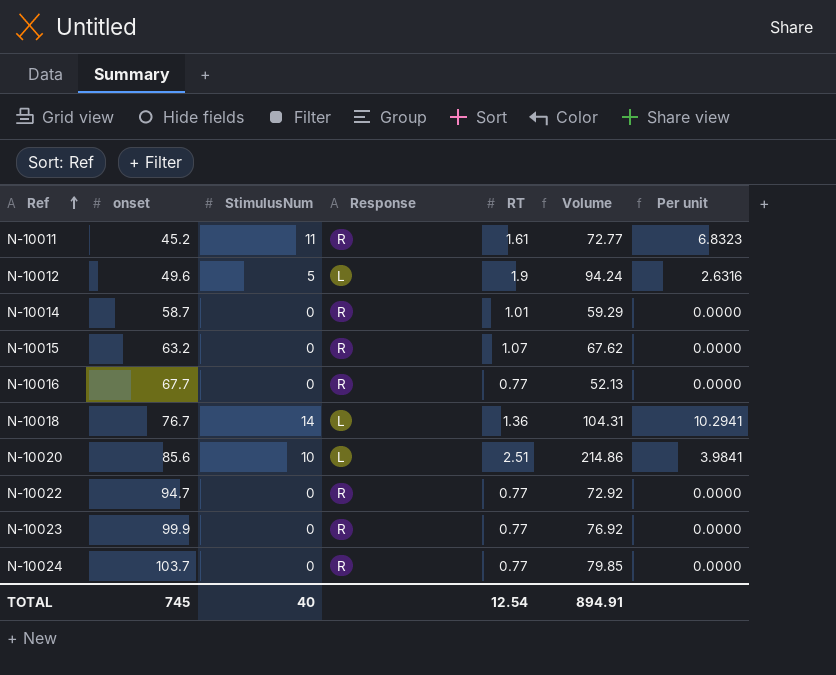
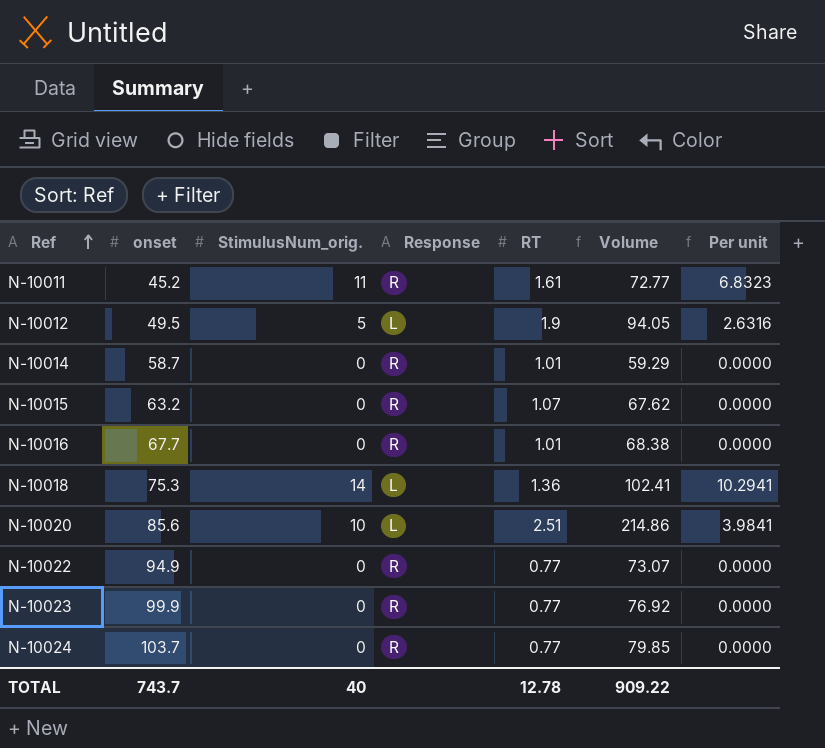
column name: StimulusNum -> StimulusNum_orig.
N-10012 | onset: 49.6 -> 49.5
N-10012 | Volume: 94.24 -> 94.05
N-10016 | RT: 0.77 -> 1.01
N-10016 | Volume: 52.13 -> 68.38
N-10018 | onset: 76.7 -> 75.3
N-10018 | Volume: 104.31 -> 102.41
N-10022 | onset: 94.7 -> 94.9
N-10022 | Volume: 72.92 -> 73.07
TOTAL | onset: 745 -> 743.7
TOTAL | RT: 12.54 -> 12.78
TOTAL | Volume: 894.91 -> 909.22

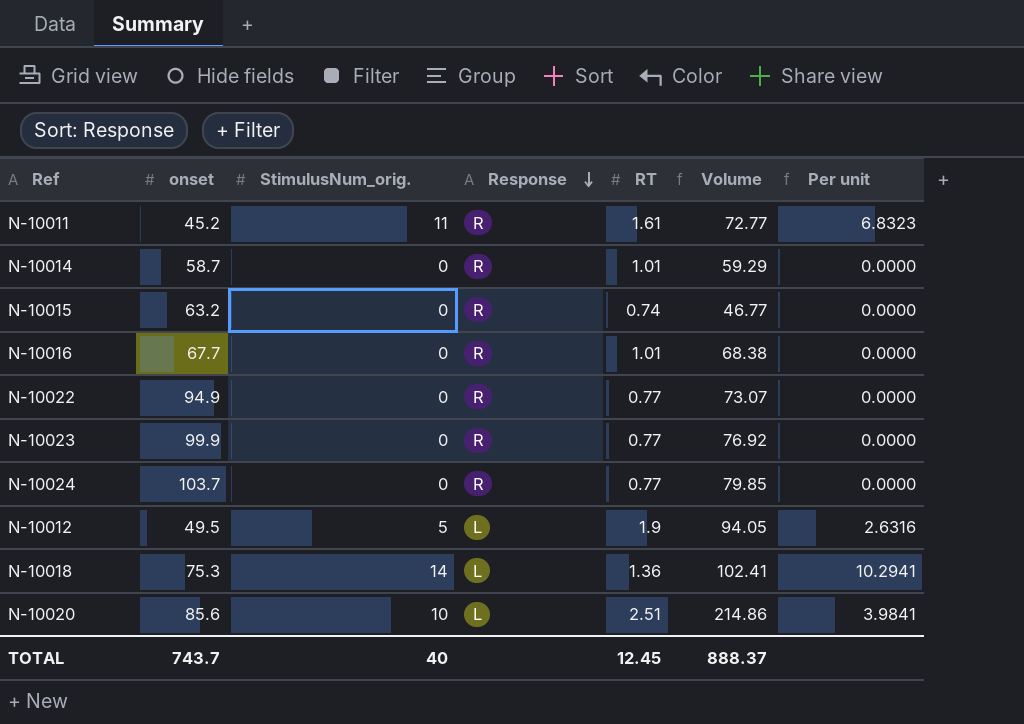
row order: Ref ascending -> Response descending
N-10015 | RT: 1.07 -> 0.74
N-10015 | Volume: 67.62 -> 46.77
TOTAL | RT: 12.78 -> 12.45
TOTAL | Volume: 909.22 -> 888.37

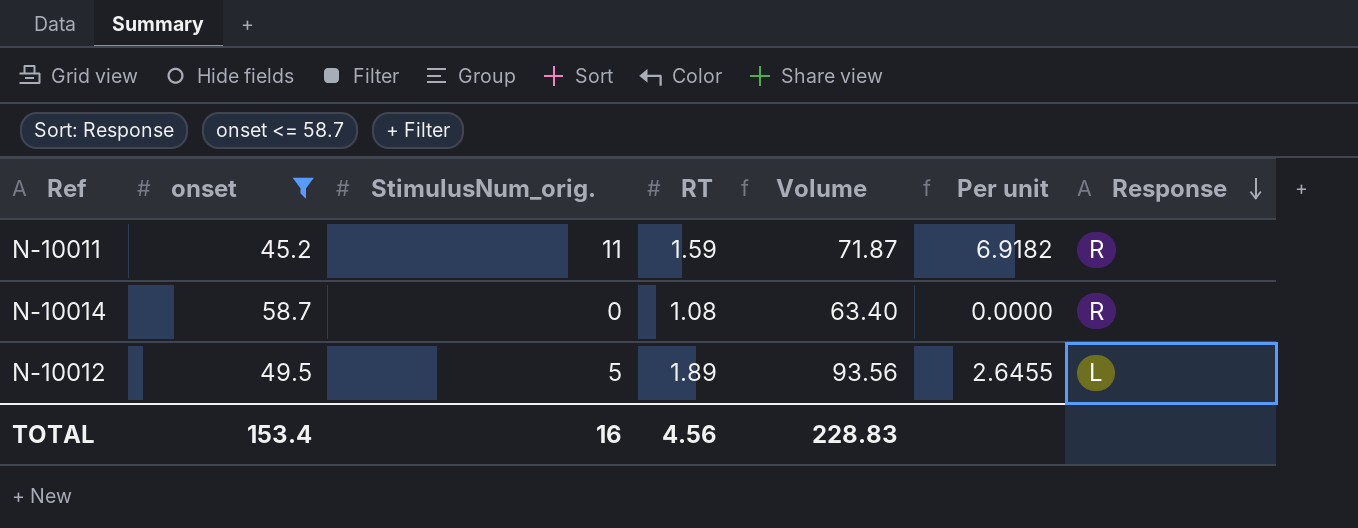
filter: none -> onset <= 58.7
column Response | position: 4 -> 7
N-10011 | RT: 1.61 -> 1.59
N-10011 | Volume: 72.77 -> 71.87
N-10011 | Per unit: 6.8323 -> 6.9182
N-10014 | RT: 1.01 -> 1.08
N-10014 | Volume: 59.29 -> 63.40
N-10012 | RT: 1.9 -> 1.89
N-10012 | Volume: 94.05 -> 93.56
N-10012 | Per unit: 2.6316 -> 2.6455
TOTAL | onset: 743.7 -> 153.4
TOTAL | StimulusNum_orig.: 40 -> 16
TOTAL | RT: 12.45 -> 4.56
TOTAL | Volume: 888.37 -> 228.83

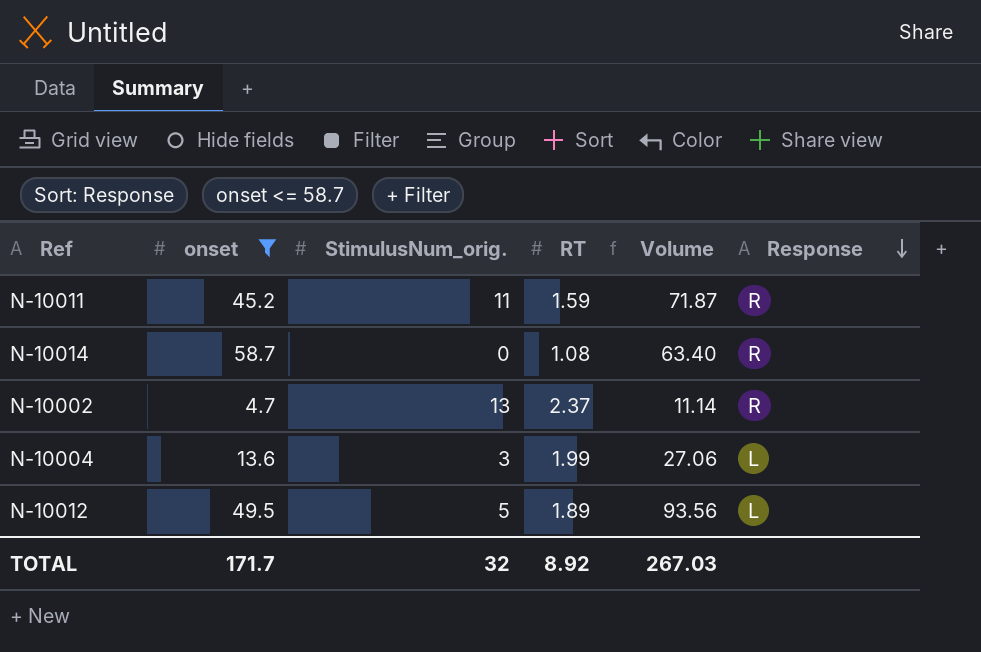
column Per unit | formula: [StimulusNum_orig.] / [RT] -> none
row N-10002: none -> 4.7 | 13 | 2.37 | 11.14 | R
row N-10004: none -> 13.6 | 3 | 1.99 | 27.06 | L
TOTAL | onset: 153.4 -> 171.7
TOTAL | StimulusNum_orig.: 16 -> 32
TOTAL | RT: 4.56 -> 8.92
TOTAL | Volume: 228.83 -> 267.03

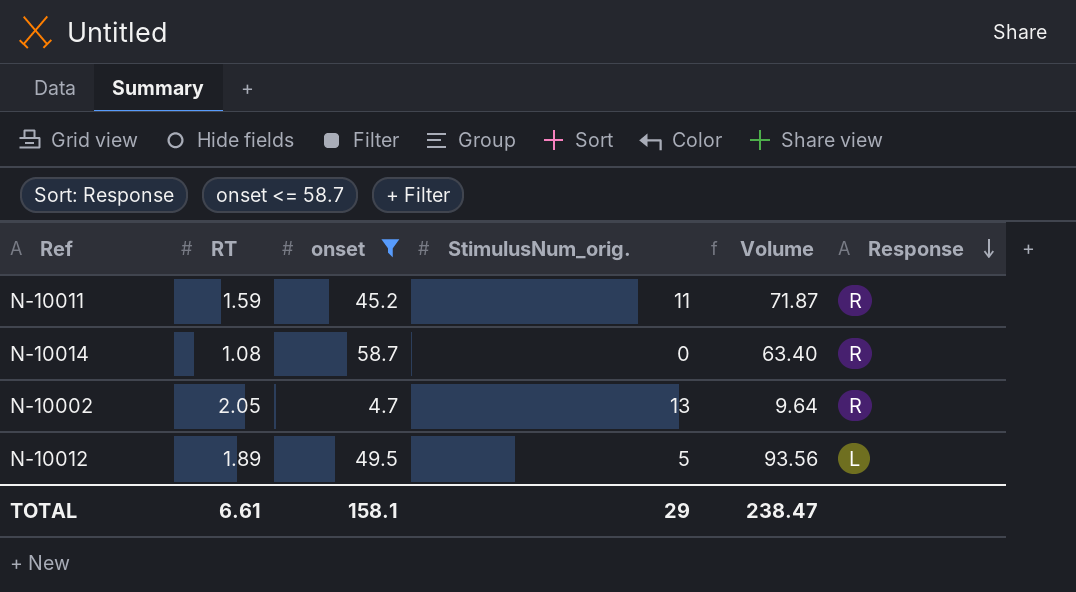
column RT | position: 4 -> 2
row N-10004: 13.6 | 3 | 1.99 | 27.06 | L -> none
N-10002 | RT: 2.37 -> 2.05
N-10002 | Volume: 11.14 -> 9.64
TOTAL | RT: 8.92 -> 6.61
TOTAL | onset: 171.7 -> 158.1
TOTAL | StimulusNum_orig.: 32 -> 29
TOTAL | Volume: 267.03 -> 238.47

